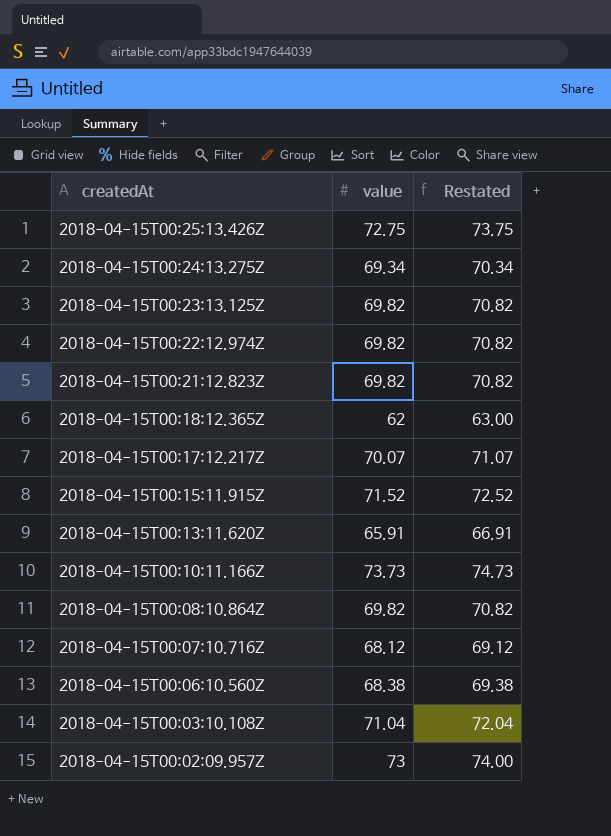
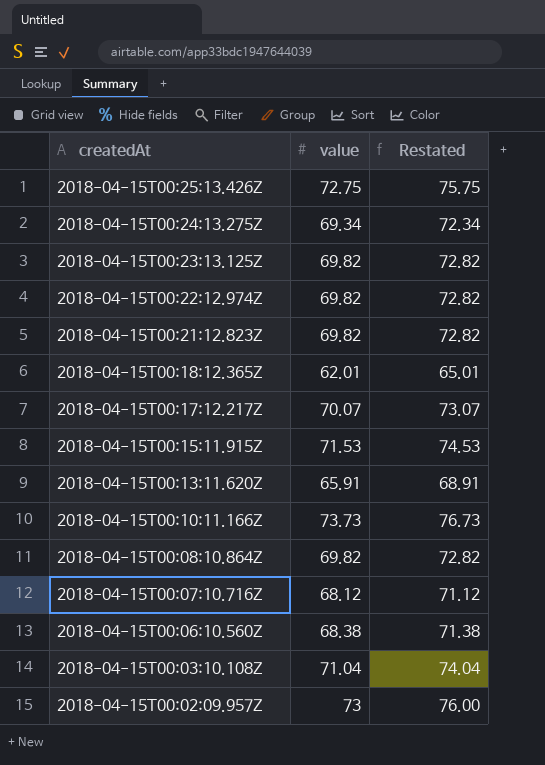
column Restated | formula: [value] + 1 -> [value] + 3
2018-04-15T00:18:12.365Z | value: 62 -> 62.01
2018-04-15T00:15:11.915Z | value: 71.52 -> 71.53

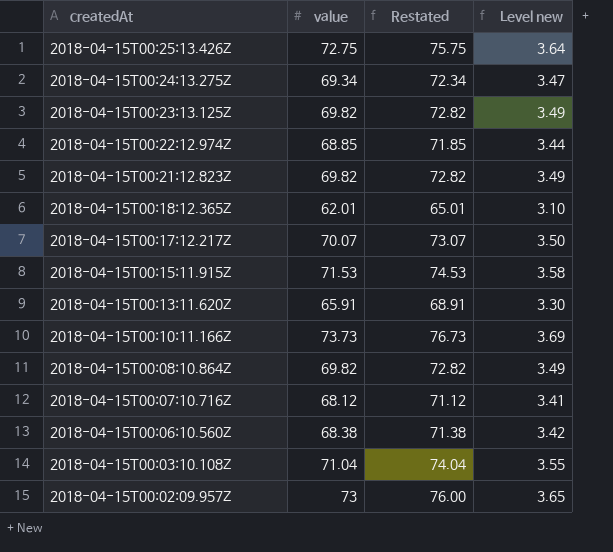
column Level new | formula: none -> [value] * 0.05
2018-04-15T00:22:12.974Z | value: 69.82 -> 68.85
2018-04-15T00:22:12.974Z | Restated: 72.82 -> 71.85

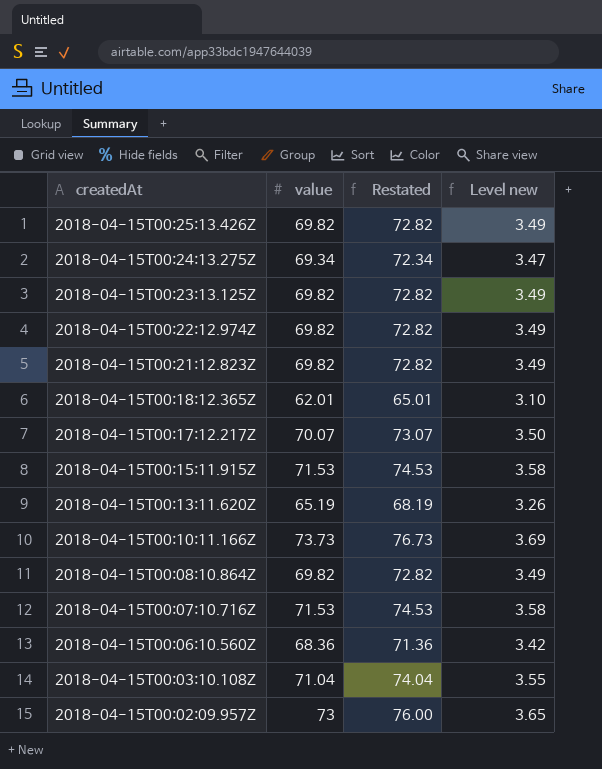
2018-04-15T00:25:13.426Z | value: 72.75 -> 69.82
2018-04-15T00:25:13.426Z | Restated: 75.75 -> 72.82
2018-04-15T00:25:13.426Z | Level new: 3.64 -> 3.49
2018-04-15T00:22:12.974Z | value: 68.85 -> 69.82
2018-04-15T00:22:12.974Z | Restated: 71.85 -> 72.82
2018-04-15T00:22:12.974Z | Level new: 3.44 -> 3.49
2018-04-15T00:13:11.620Z | value: 65.91 -> 65.19
2018-04-15T00:13:11.620Z | Restated: 68.91 -> 68.19
2018-04-15T00:13:11.620Z | Level new: 3.30 -> 3.26
2018-04-15T00:07:10.716Z | value: 68.12 -> 71.53
2018-04-15T00:07:10.716Z | Restated: 71.12 -> 74.53
2018-04-15T00:07:10.716Z | Level new: 3.41 -> 3.58
2018-04-15T00:06:10.560Z | value: 68.38 -> 68.36
2018-04-15T00:06:10.560Z | Restated: 71.38 -> 71.36

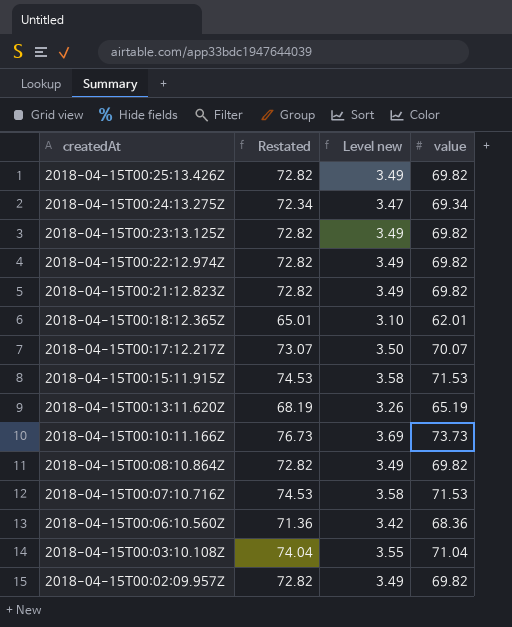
column value | position: 2 -> 4
2018-04-15T00:02:09.957Z | Restated: 76.00 -> 72.82
2018-04-15T00:02:09.957Z | Level new: 3.65 -> 3.49
2018-04-15T00:02:09.957Z | value: 73 -> 69.82

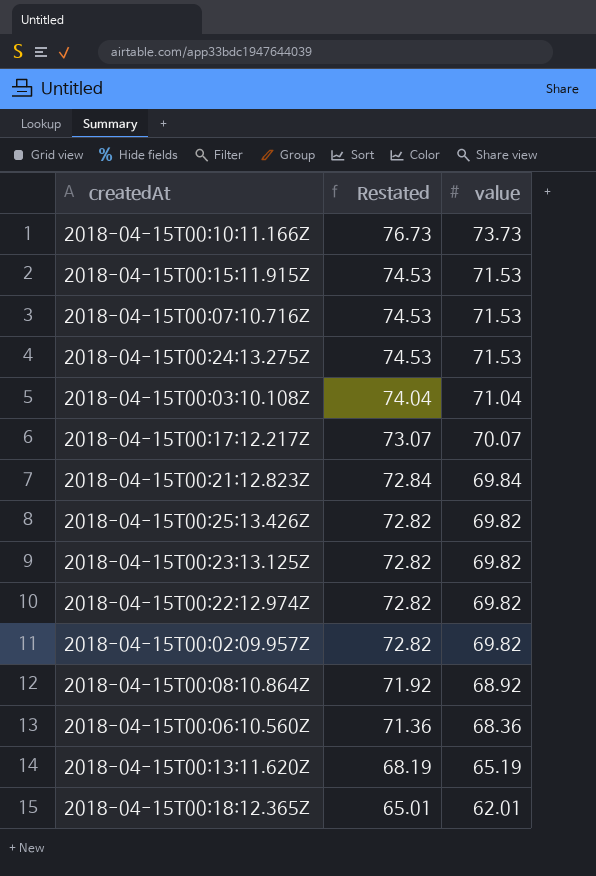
row order: createdAt descending -> Restated descending
column Level new | formula: [value] * 0.05 -> none
2018-04-15T00:24:13.275Z | Restated: 72.34 -> 74.53
2018-04-15T00:24:13.275Z | value: 69.34 -> 71.53
2018-04-15T00:21:12.823Z | Restated: 72.82 -> 72.84
2018-04-15T00:21:12.823Z | value: 69.82 -> 69.84
2018-04-15T00:08:10.864Z | Restated: 72.82 -> 71.92
2018-04-15T00:08:10.864Z | value: 69.82 -> 68.92

